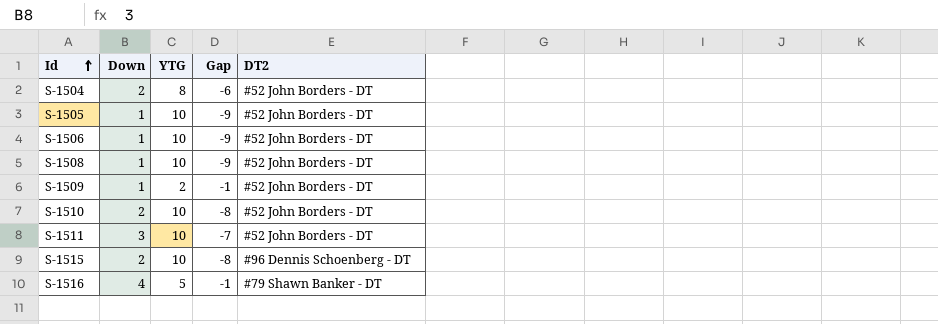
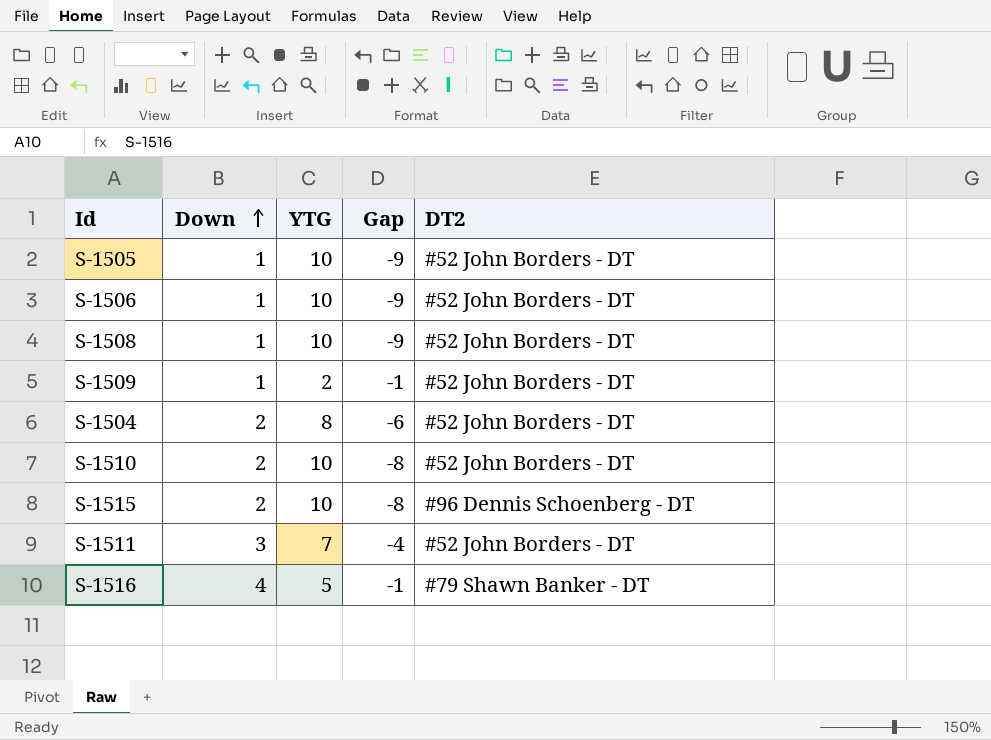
row order: Id ascending -> Down ascending
S-1511 | YTG: 10 -> 7
S-1511 | Gap: -7 -> -4

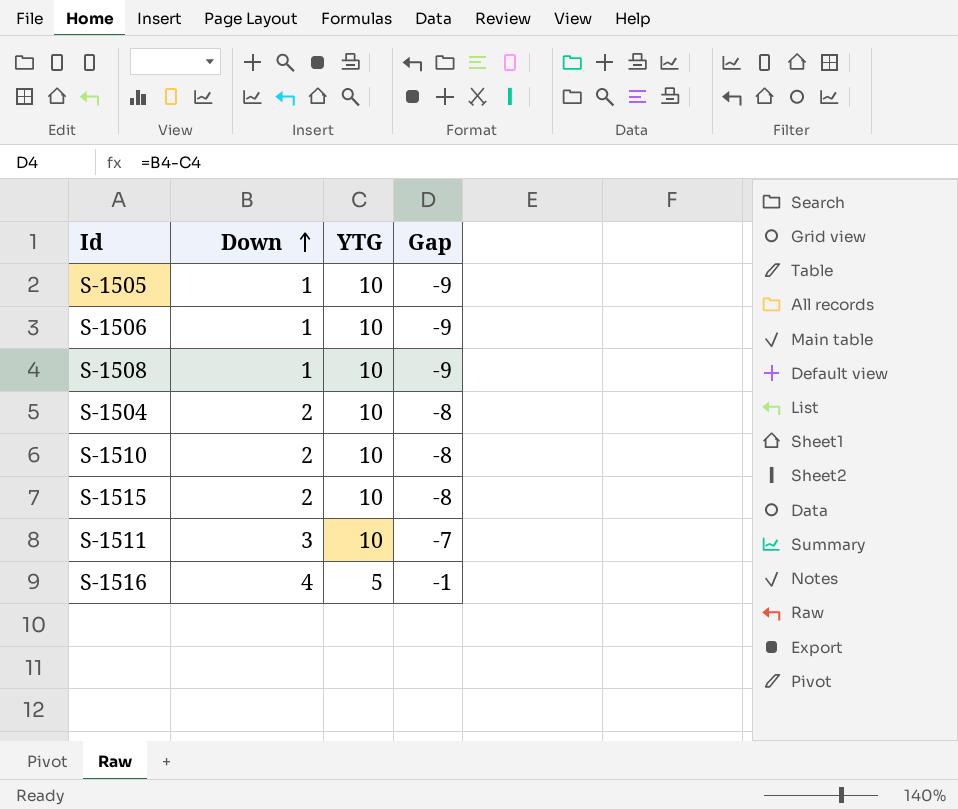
column DT2 | position: 5 -> none
row S-1509: 1 | 2 | -1 | #52 John Borders - DT -> none
S-1504 | YTG: 8 -> 10
S-1504 | Gap: -6 -> -8
S-1511 | YTG: 7 -> 10
S-1511 | Gap: -4 -> -7

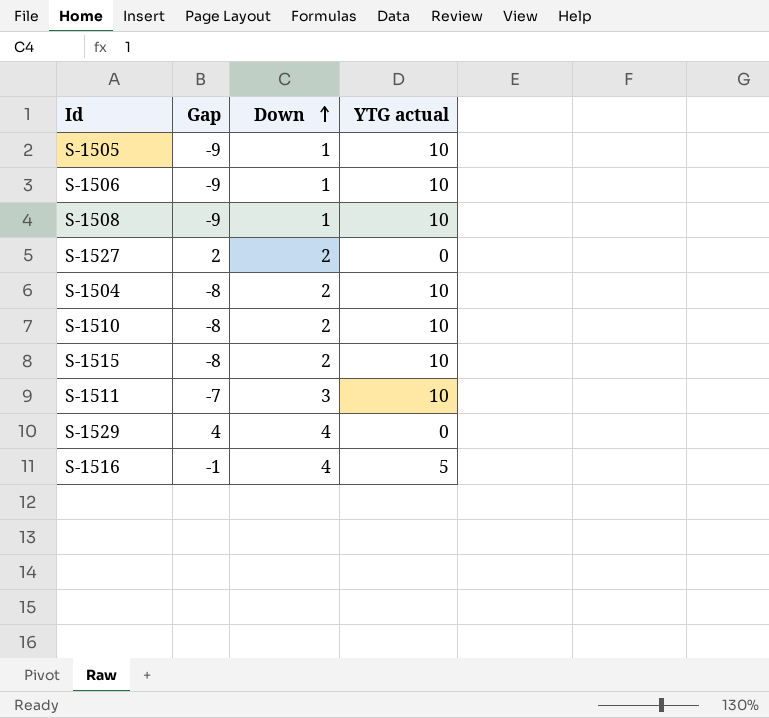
column Gap | position: 4 -> 2
column name: YTG -> YTG actual
row S-1527: none -> 2 | 2 | 0
row S-1529: none -> 4 | 4 | 0

